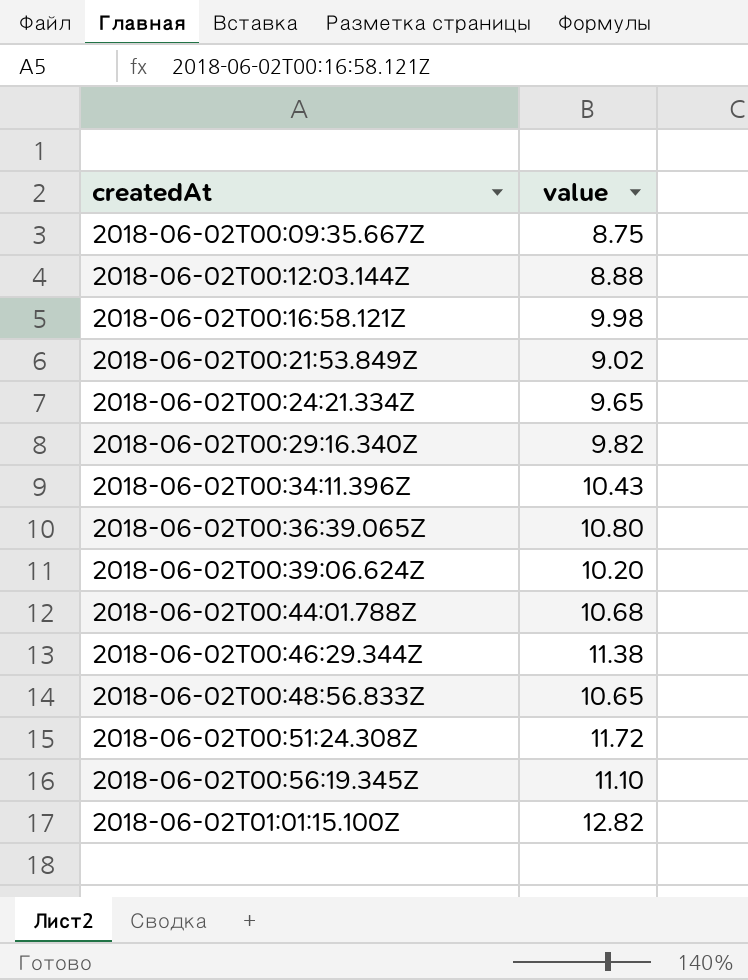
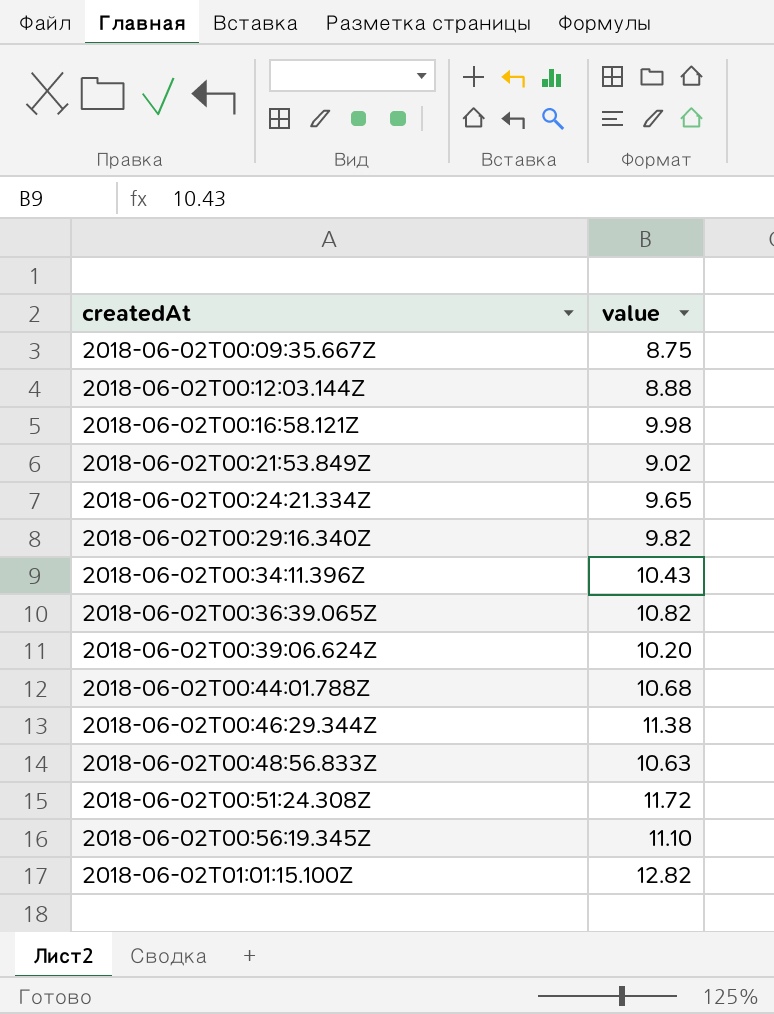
2018-06-02T00:36:39.065Z | value: 10.80 -> 10.82
2018-06-02T00:48:56.833Z | value: 10.65 -> 10.63

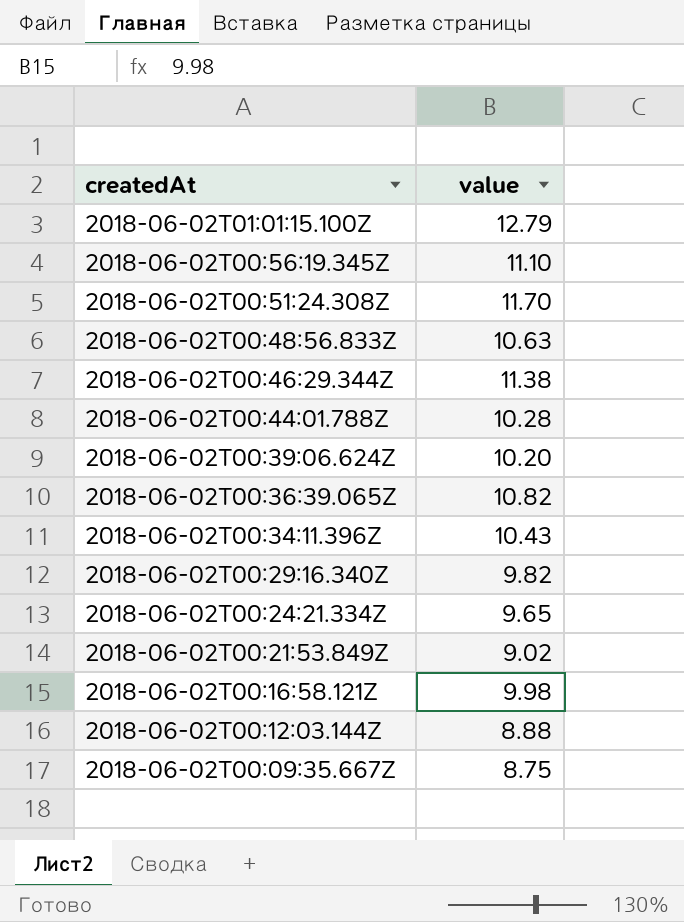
row order: createdAt ascending -> createdAt descending
2018-06-02T01:01:15.100Z | value: 12.82 -> 12.79
2018-06-02T00:51:24.308Z | value: 11.72 -> 11.70
2018-06-02T00:44:01.788Z | value: 10.68 -> 10.28

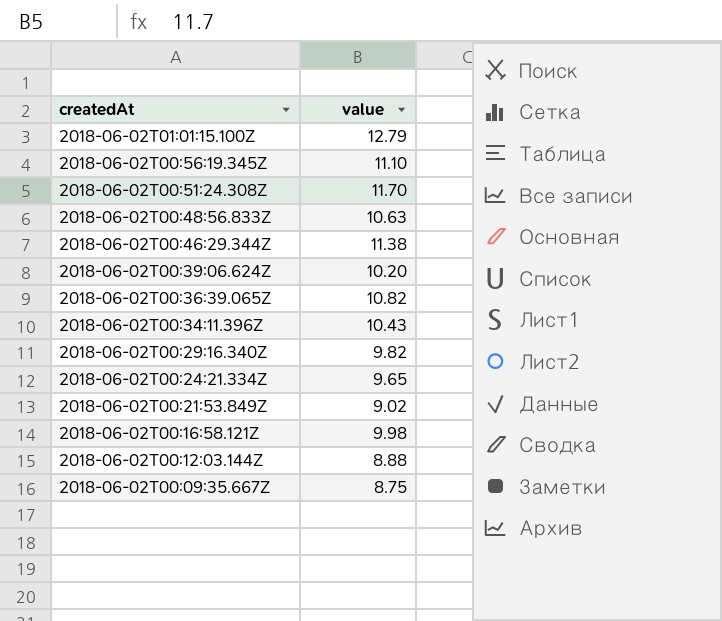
row 2018-06-02T00:44:01.788Z: 10.28 -> none

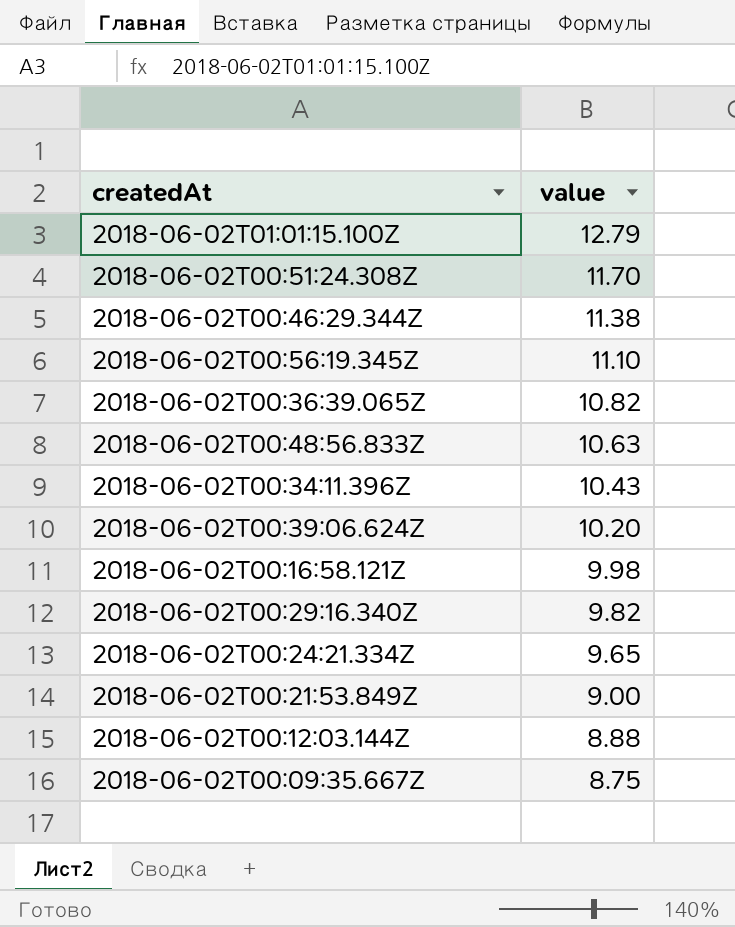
row order: createdAt descending -> value descending
2018-06-02T00:21:53.849Z | value: 9.02 -> 9.00

